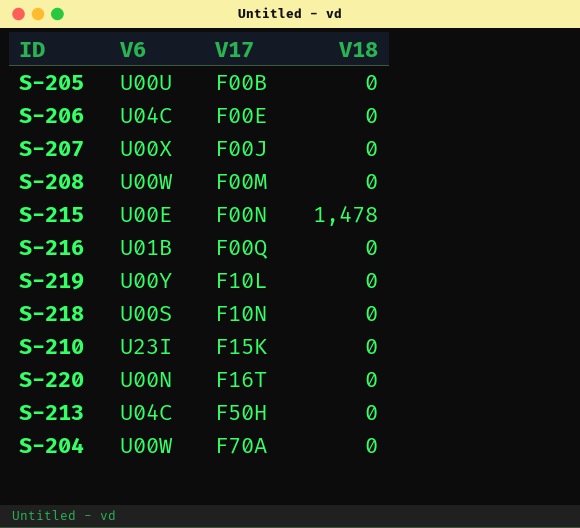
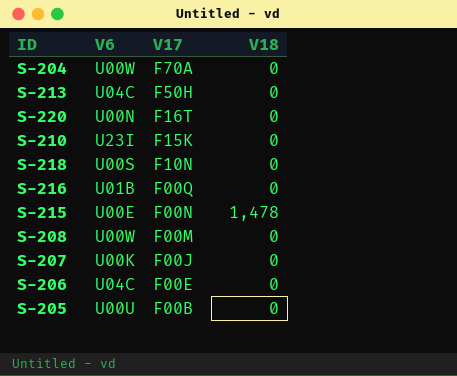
row order: V17 ascending -> V17 descending
row S-219: U00Y | F10L | 0 -> none
S-207 | V6: U00X -> U00K

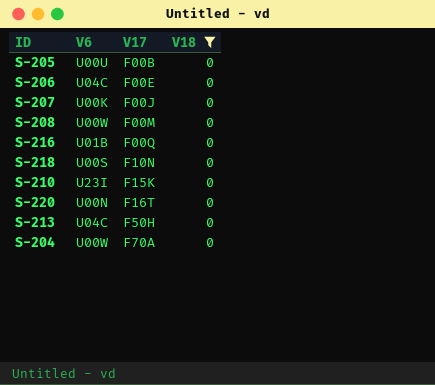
filter: none -> V18 = 0
row order: V17 descending -> V17 ascending

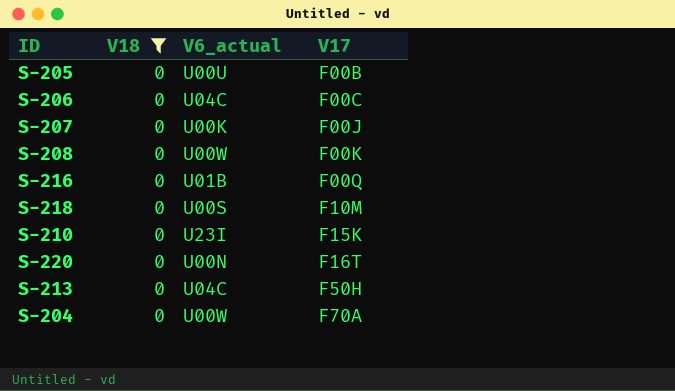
column V18 | position: 4 -> 2
column name: V6 -> V6_actual
S-206 | V17: F00E -> F00C
S-208 | V17: F00M -> F00K
S-218 | V17: F10N -> F10M

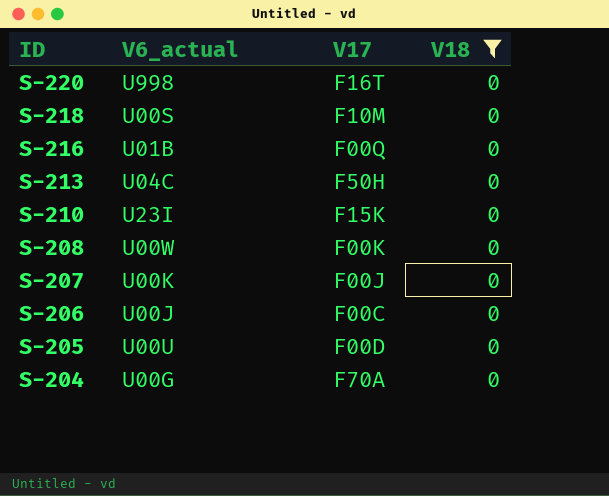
row order: V17 ascending -> ID descending
column V18 | position: 2 -> 4
S-220 | V6_actual: U00N -> U998
S-206 | V6_actual: U04C -> U00J
S-205 | V17: F00B -> F00D
S-204 | V6_actual: U00W -> U00G

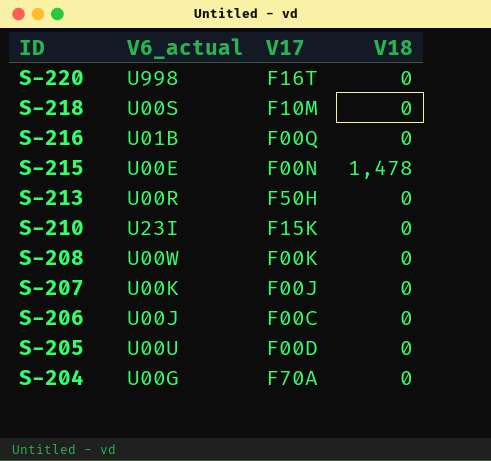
filter: V18 = 0 -> none
S-213 | V6_actual: U04C -> U00R

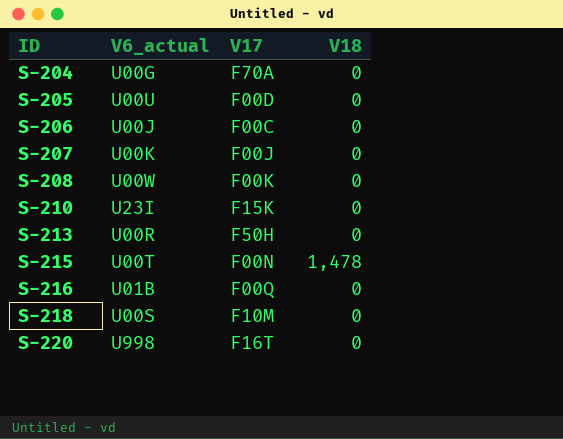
row order: ID descending -> ID ascending
S-215 | V6_actual: U00E -> U00T

